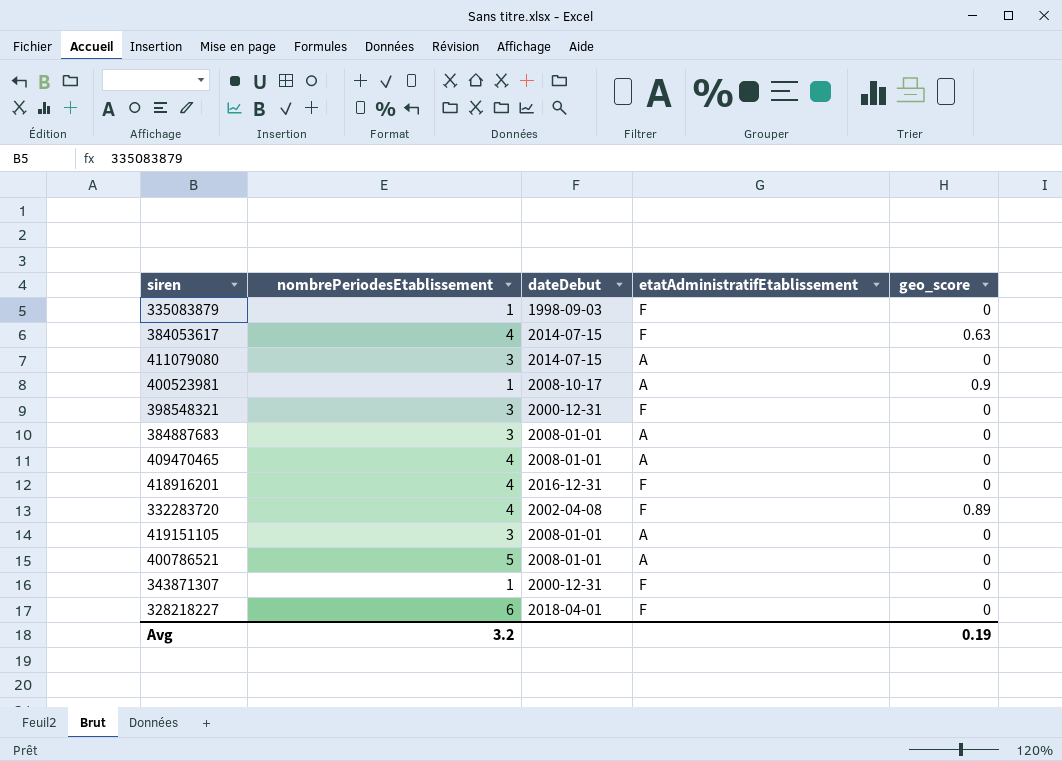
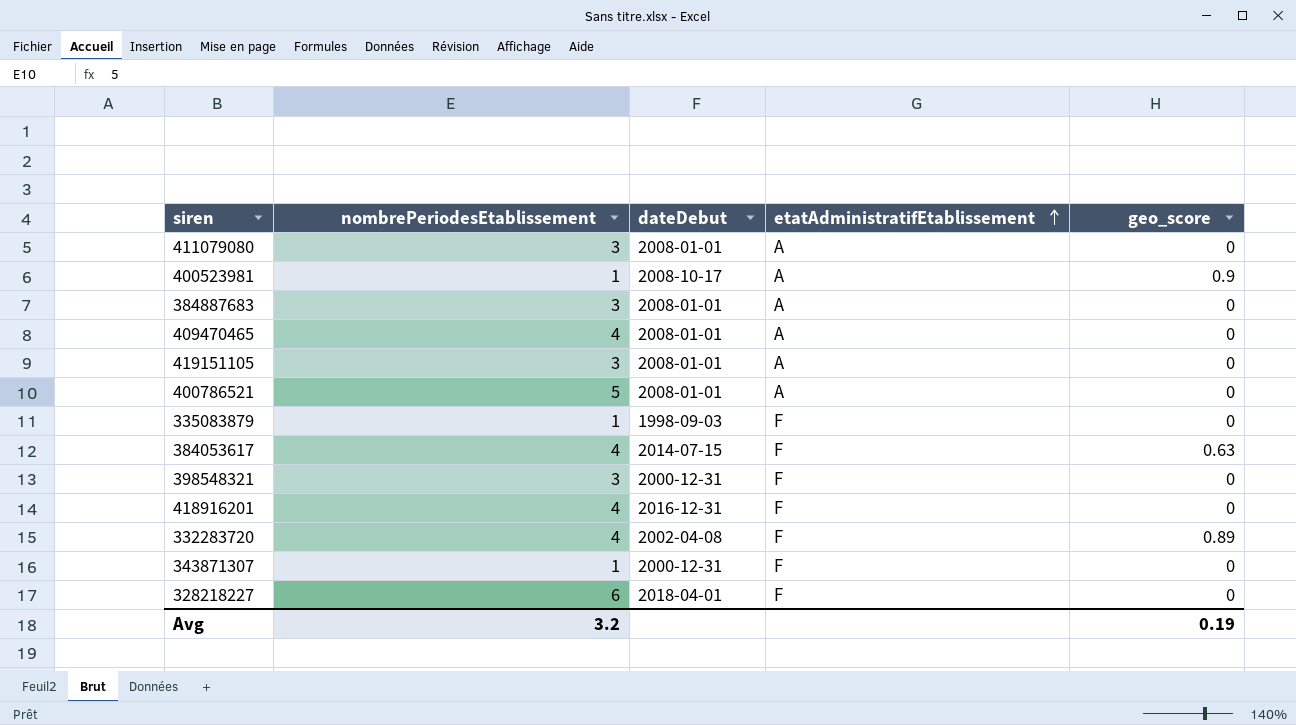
row order: none -> etatAdministratifEtablissement ascending
411079080 | dateDebut: 2014-07-15 -> 2008-01-01

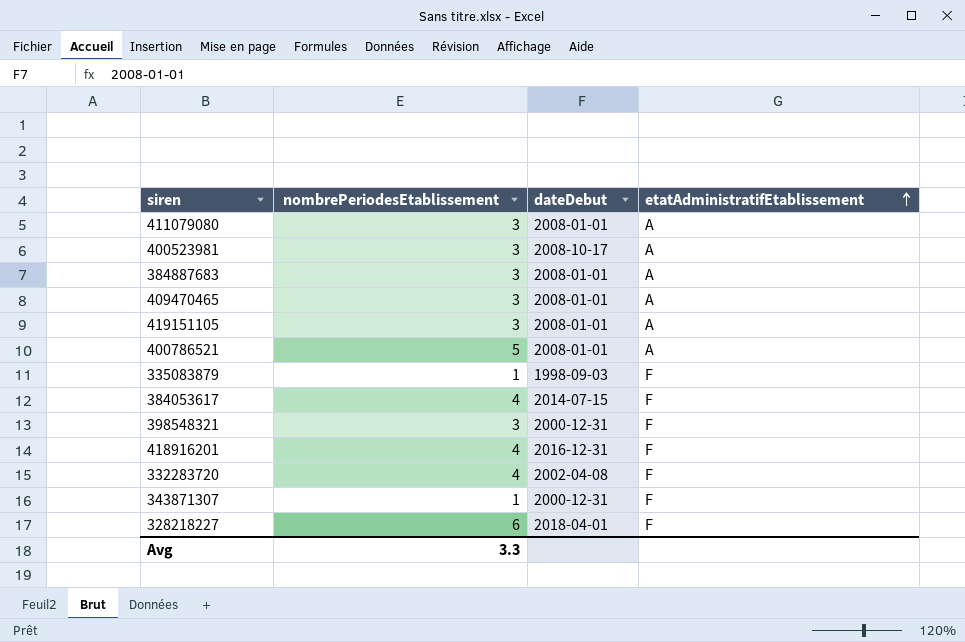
column geo_score | position: 5 -> none
400523981 | nombrePeriodesEtablissement: 1 -> 3
409470465 | nombrePeriodesEtablissement: 4 -> 3
Avg | nombrePeriodesEtablissement: 3.2 -> 3.3

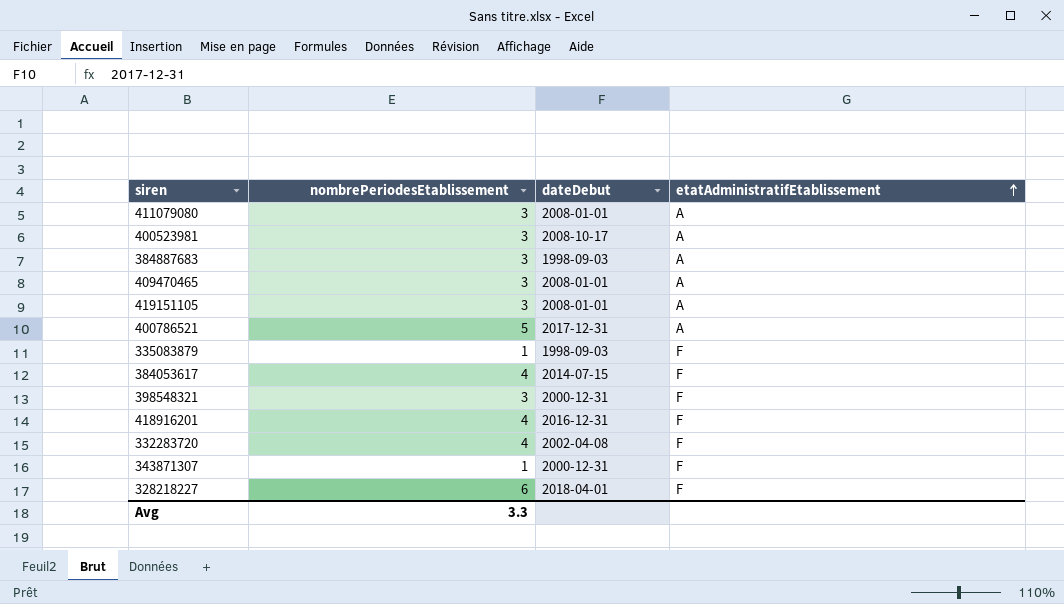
384887683 | dateDebut: 2008-01-01 -> 1998-09-03
400786521 | dateDebut: 2008-01-01 -> 2017-12-31

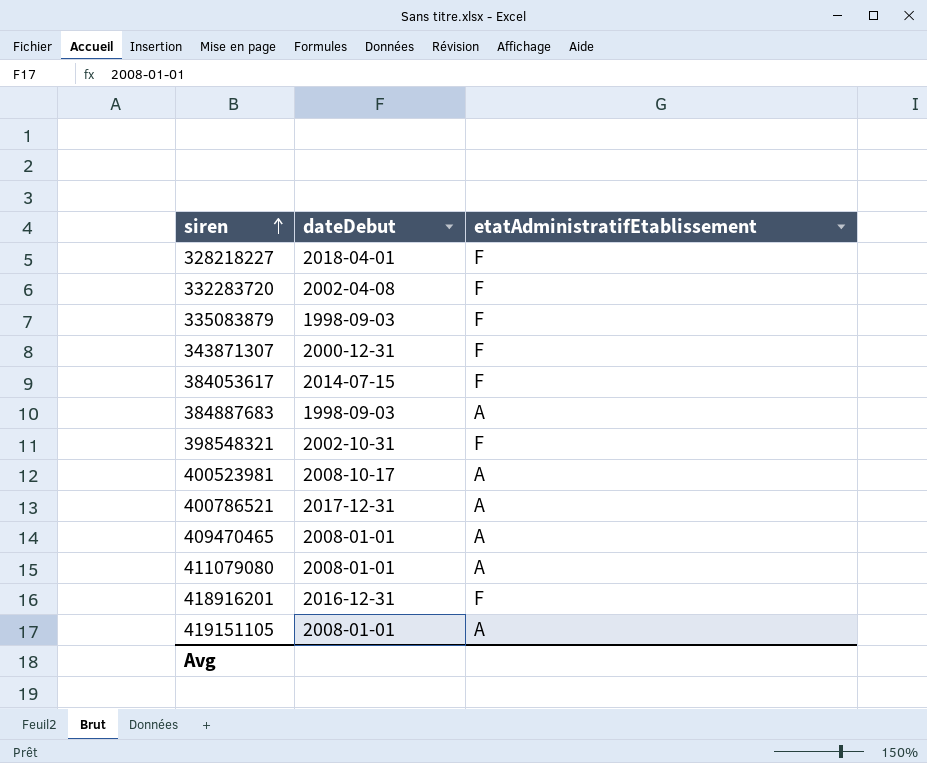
row order: etatAdministratifEtablissement ascending -> siren ascending
column nombrePeriodesEtablissement | position: 2 -> none
398548321 | dateDebut: 2000-12-31 -> 2002-10-31

